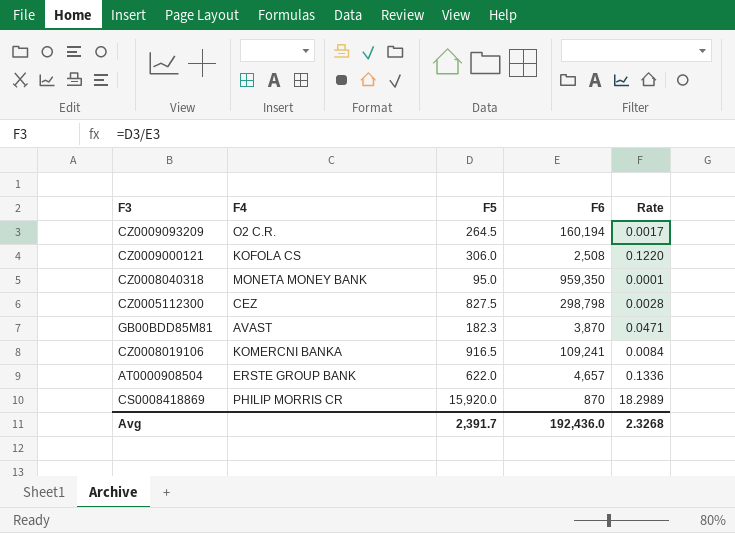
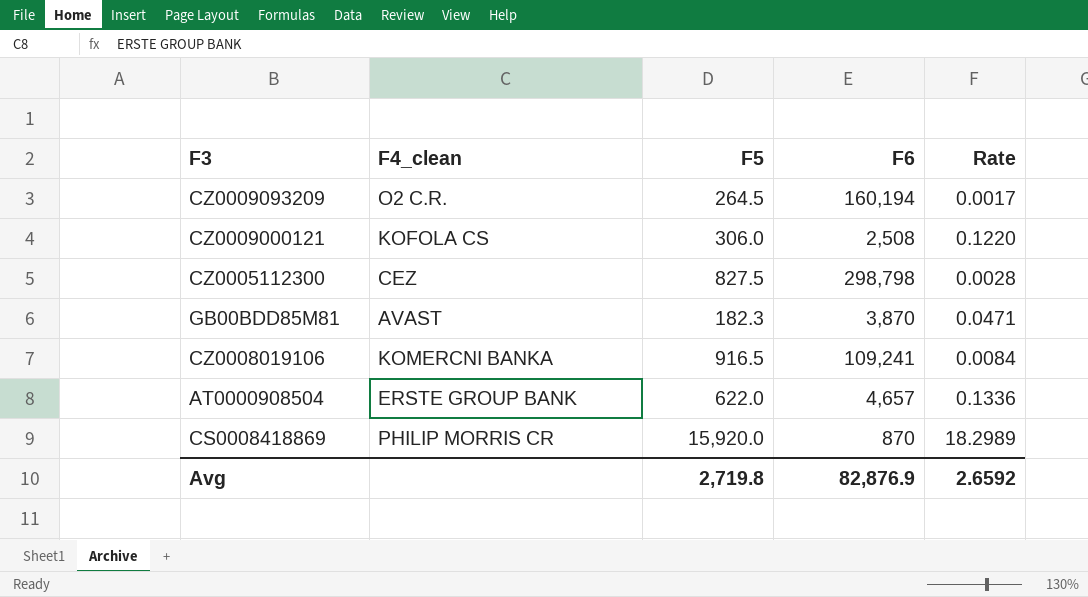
column name: F4 -> F4_clean
row CZ0008040318: MONETA MONEY BANK | 95.0 | 959,350 | 0.0001 -> none
Avg | F5: 2,391.7 -> 2,719.8
Avg | F6: 192,436.0 -> 82,876.9
Avg | Rate: 2.3268 -> 2.6592

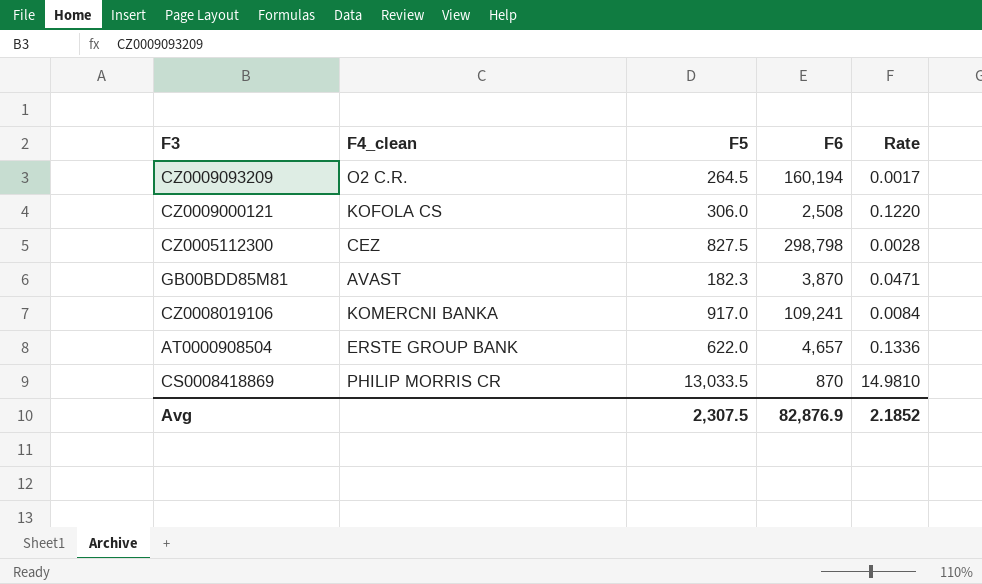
CZ0008019106 | F5: 916.5 -> 917.0
CS0008418869 | F5: 15,920.0 -> 13,033.5
CS0008418869 | Rate: 18.2989 -> 14.9810
Avg | F5: 2,719.8 -> 2,307.5
Avg | Rate: 2.6592 -> 2.1852

